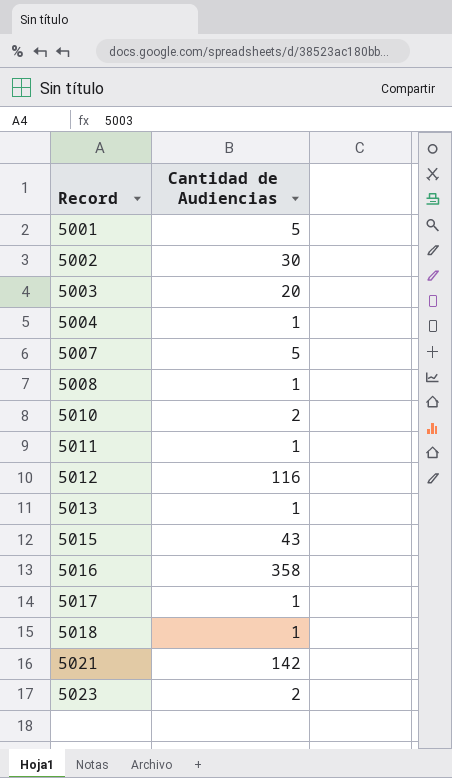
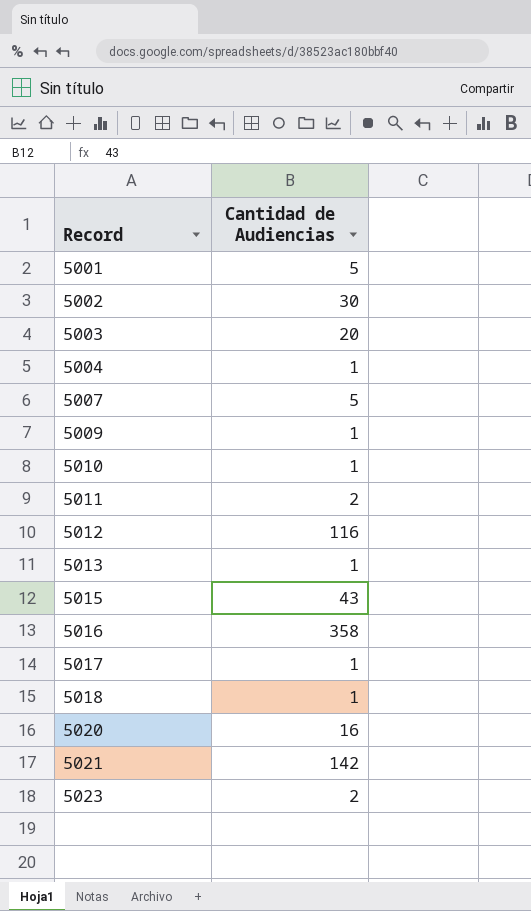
row 5008: 1 -> none
row 5009: none -> 1
5010 | Cantidad de Audiencias: 2 -> 1
5011 | Cantidad de Audiencias: 1 -> 2
row 5020: none -> 16

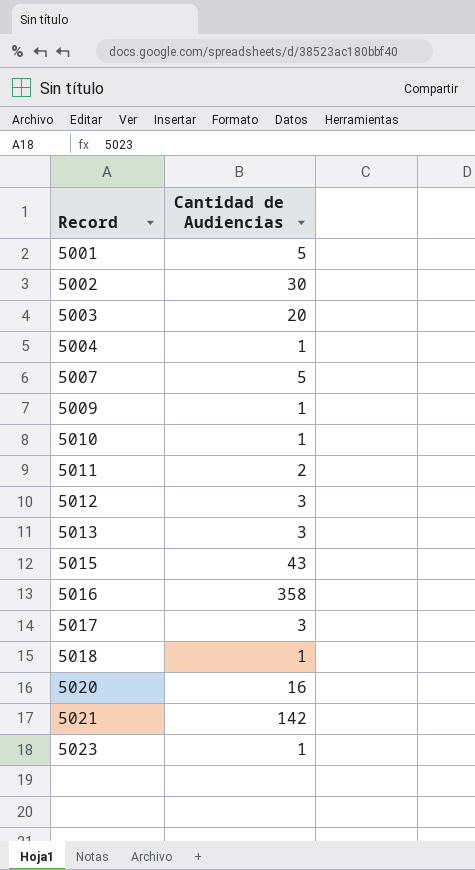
5012 | Cantidad de Audiencias: 116 -> 3
5013 | Cantidad de Audiencias: 1 -> 3
5017 | Cantidad de Audiencias: 1 -> 3
5023 | Cantidad de Audiencias: 2 -> 1

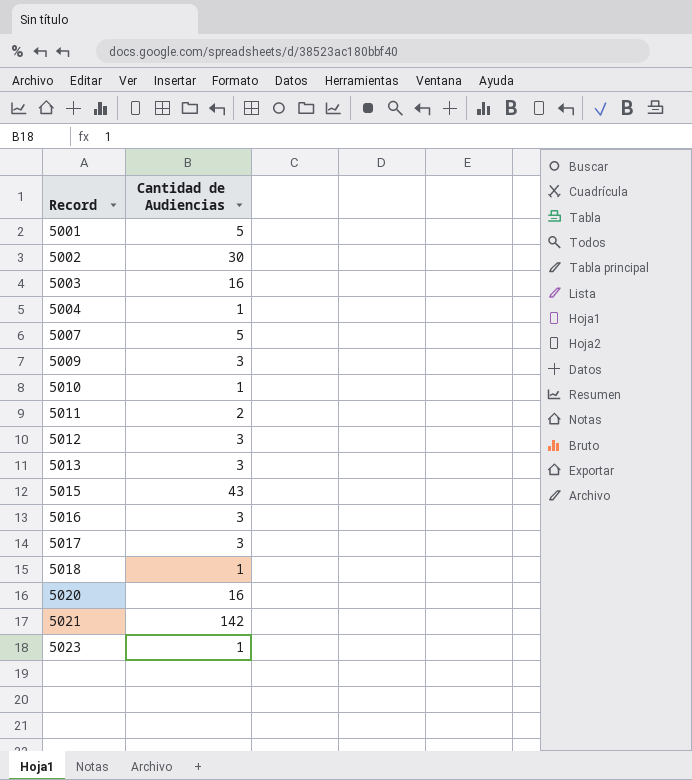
5003 | Cantidad de Audiencias: 20 -> 16
5009 | Cantidad de Audiencias: 1 -> 3
5016 | Cantidad de Audiencias: 358 -> 3

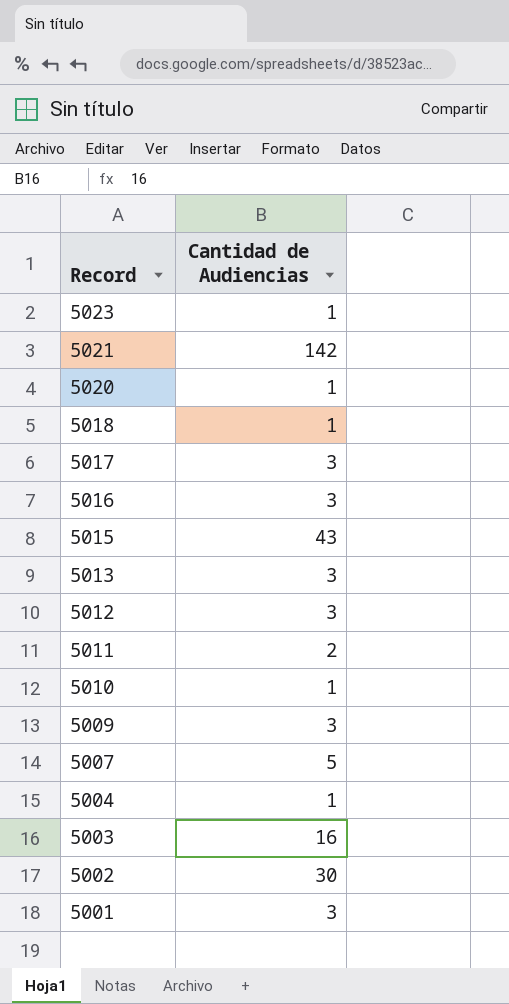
row order: Record ascending -> Record descending
5020 | Cantidad de Audiencias: 16 -> 1
5001 | Cantidad de Audiencias: 5 -> 3

